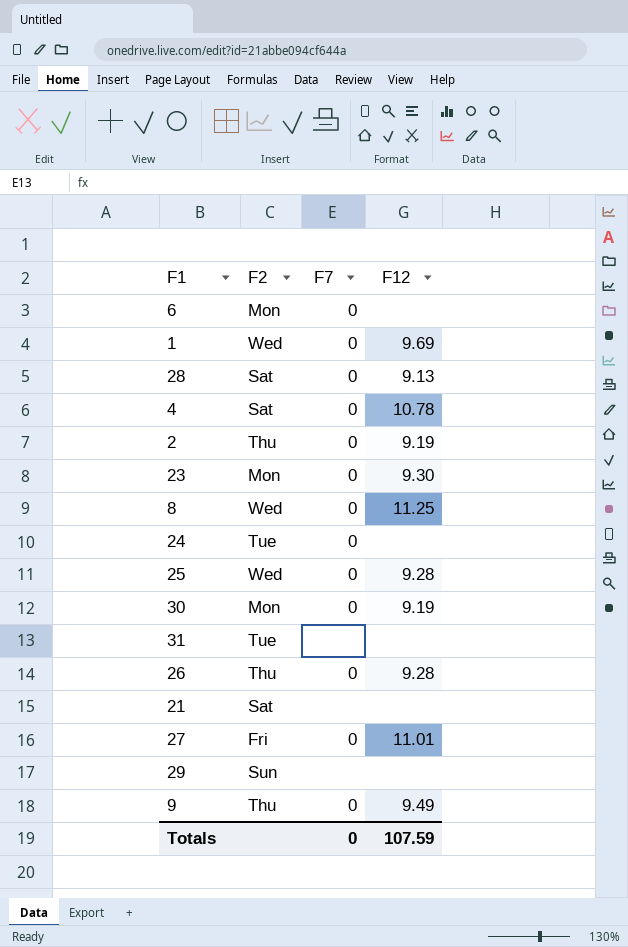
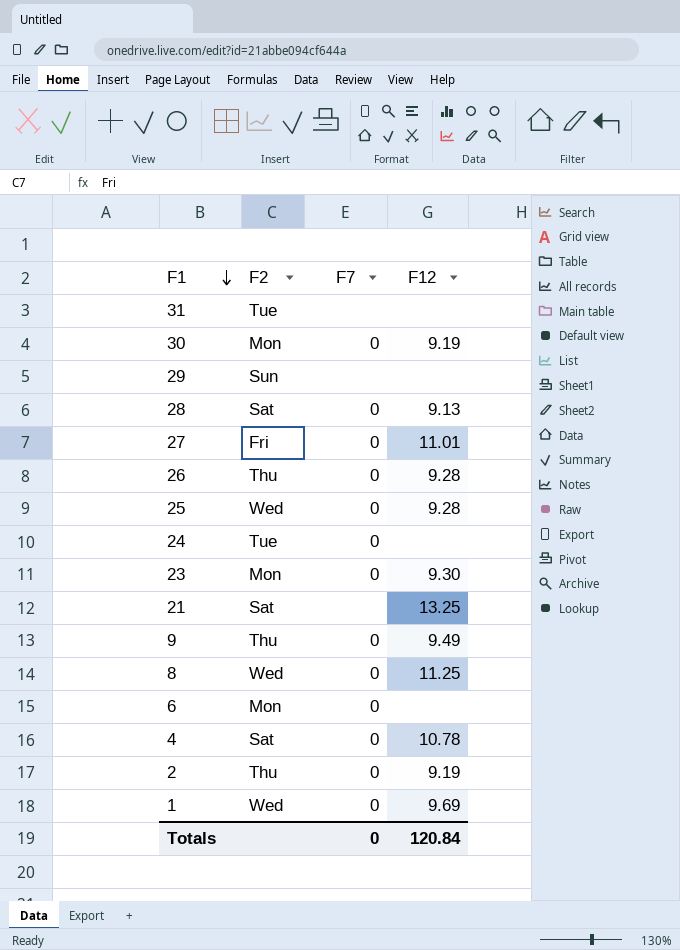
row order: none -> F1 descending
21 | F12: none -> 13.25
Totals | F12: 107.59 -> 120.84

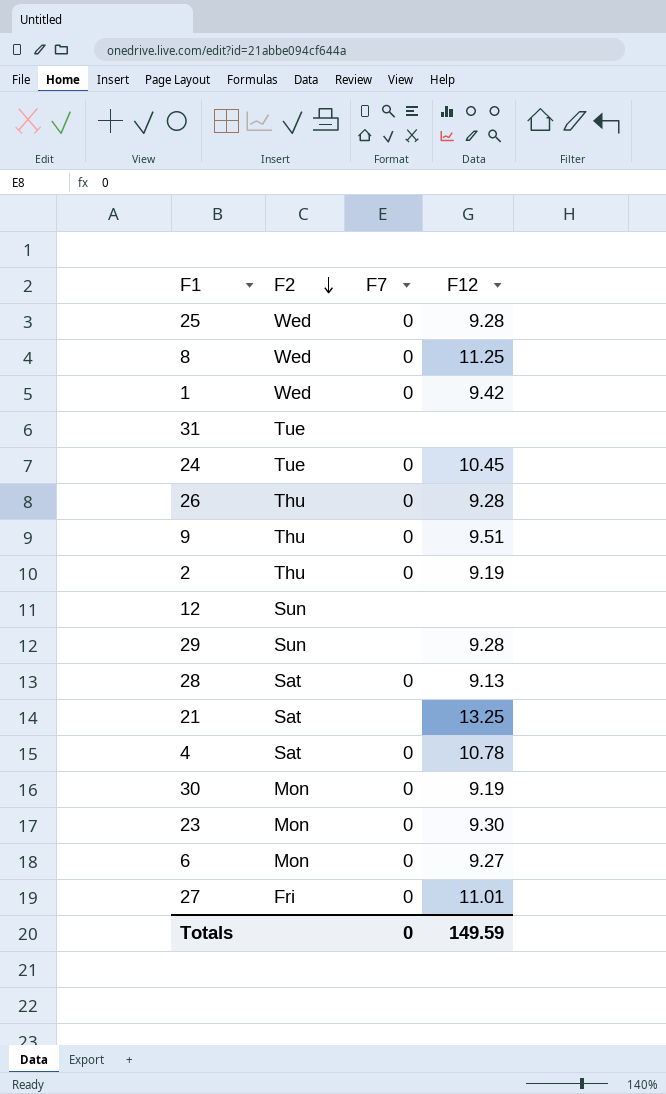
row order: F1 descending -> F2 descending
1 | F12: 9.69 -> 9.42
24 | F12: none -> 10.45
9 | F12: 9.49 -> 9.51
row 12: none -> Sun | none | none
29 | F12: none -> 9.28
6 | F12: none -> 9.27
Totals | F12: 120.84 -> 149.59

